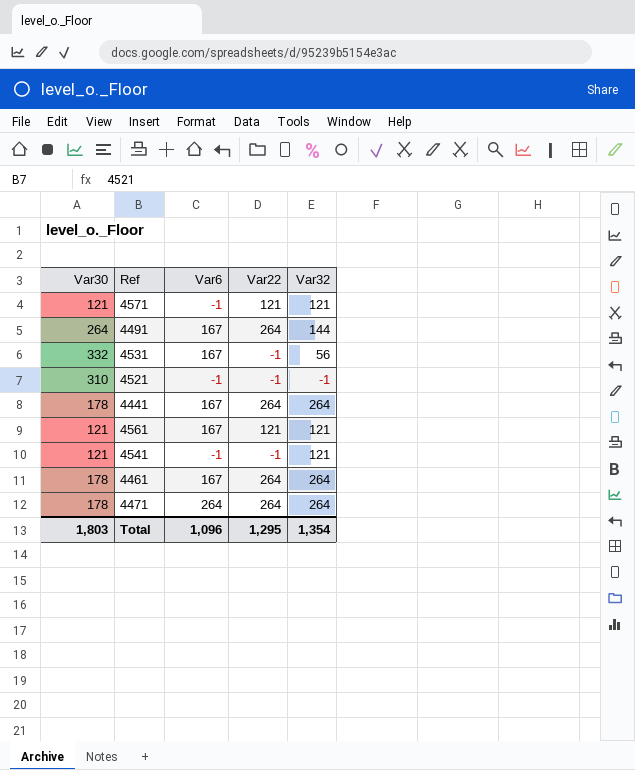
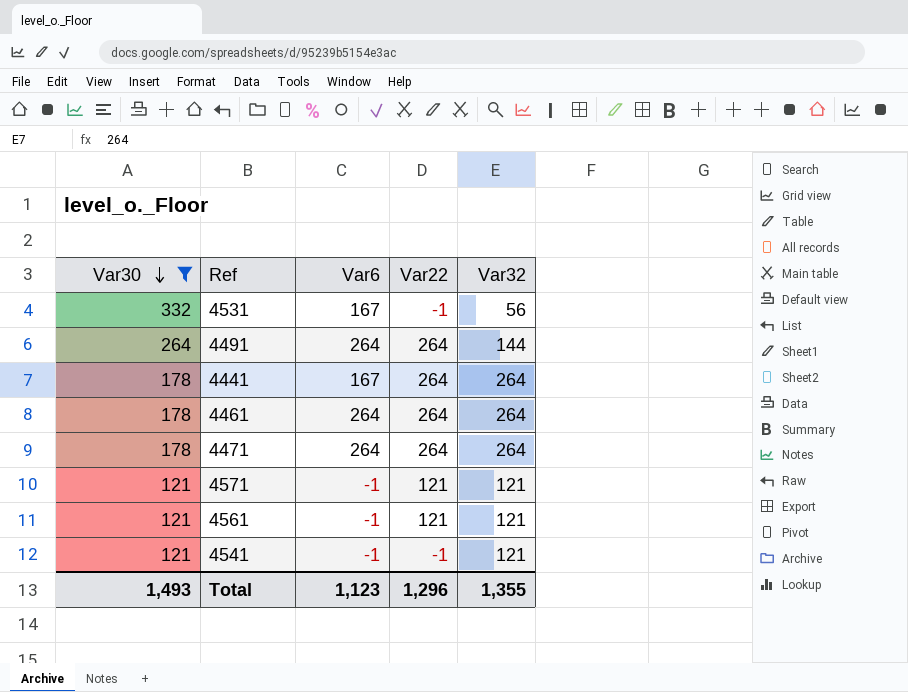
filter: none -> Var30 != 310
row order: none -> Var30 descending
4491 | Var6: 167 -> 264
4461 | Var6: 167 -> 264
4561 | Var6: 167 -> -1
Total | Var30: 1,803 -> 1,493
Total | Var6: 1,096 -> 1,123
Total | Var22: 1,295 -> 1,296
Total | Var32: 1,354 -> 1,355

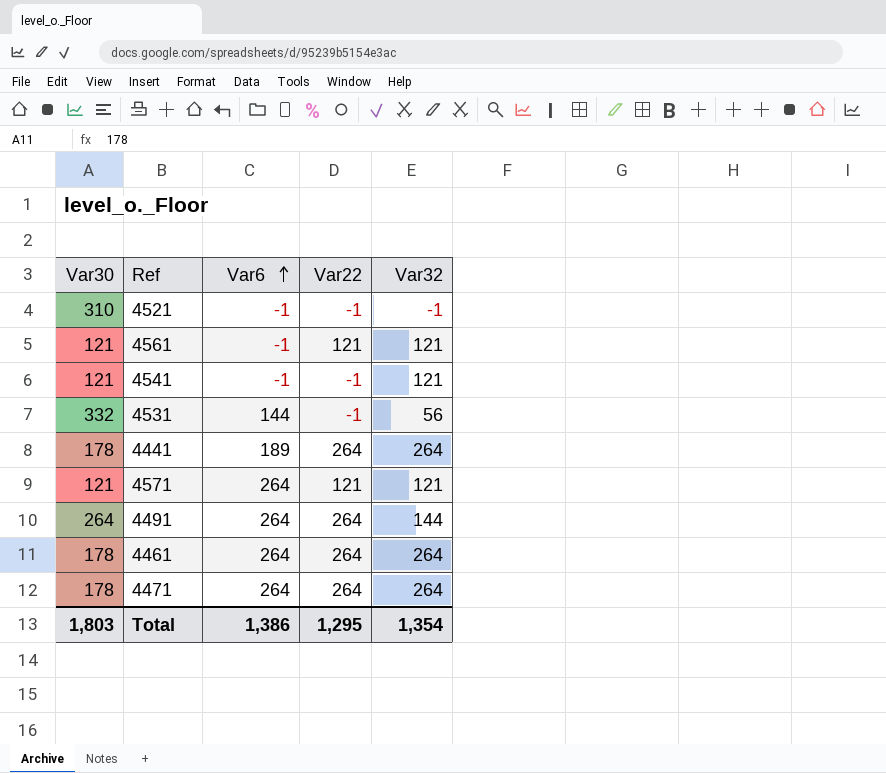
filter: Var30 != 310 -> none
row order: Var30 descending -> Var6 ascending
4531 | Var6: 167 -> 144
4441 | Var6: 167 -> 189
4571 | Var6: -1 -> 264
Total | Var30: 1,493 -> 1,803
Total | Var6: 1,123 -> 1,386
Total | Var22: 1,296 -> 1,295
Total | Var32: 1,355 -> 1,354

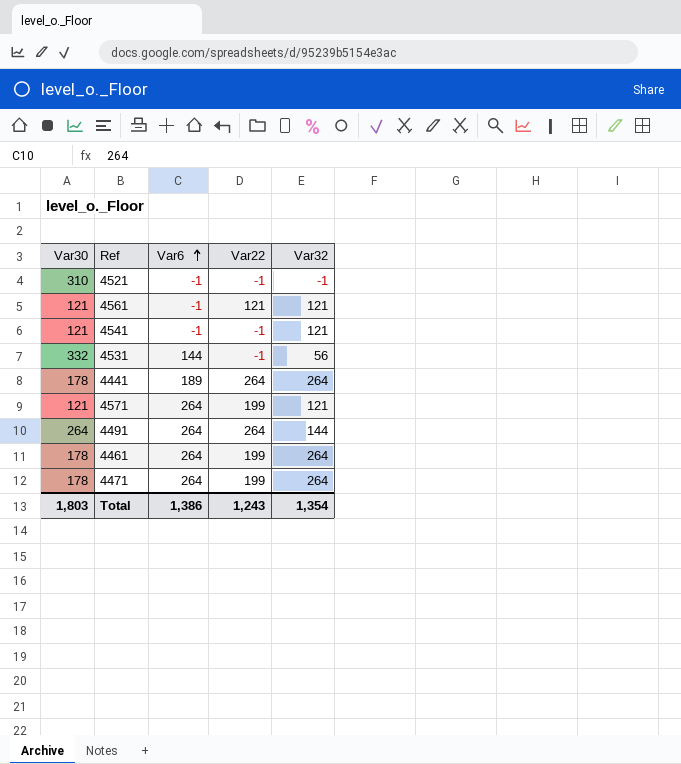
4571 | Var22: 121 -> 199
4461 | Var22: 264 -> 199
4471 | Var22: 264 -> 199
Total | Var22: 1,295 -> 1,243

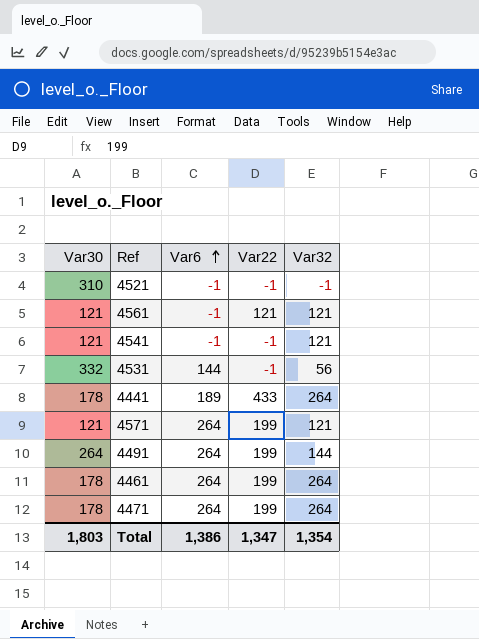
4441 | Var22: 264 -> 433
4491 | Var22: 264 -> 199
Total | Var22: 1,243 -> 1,347

